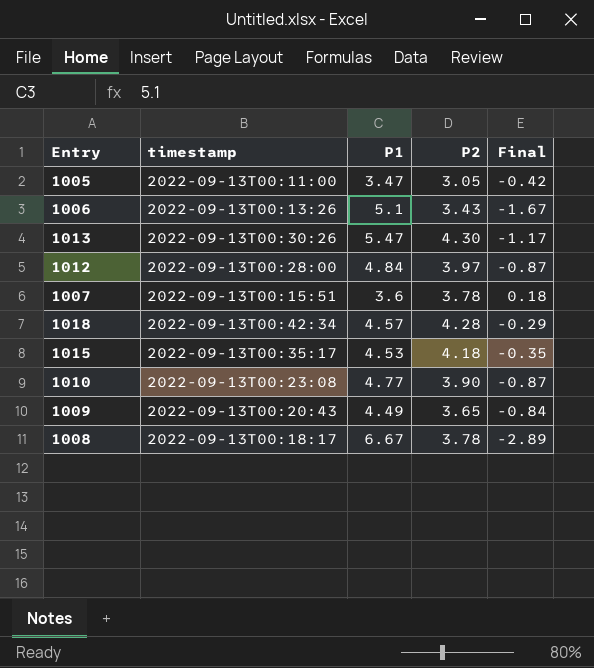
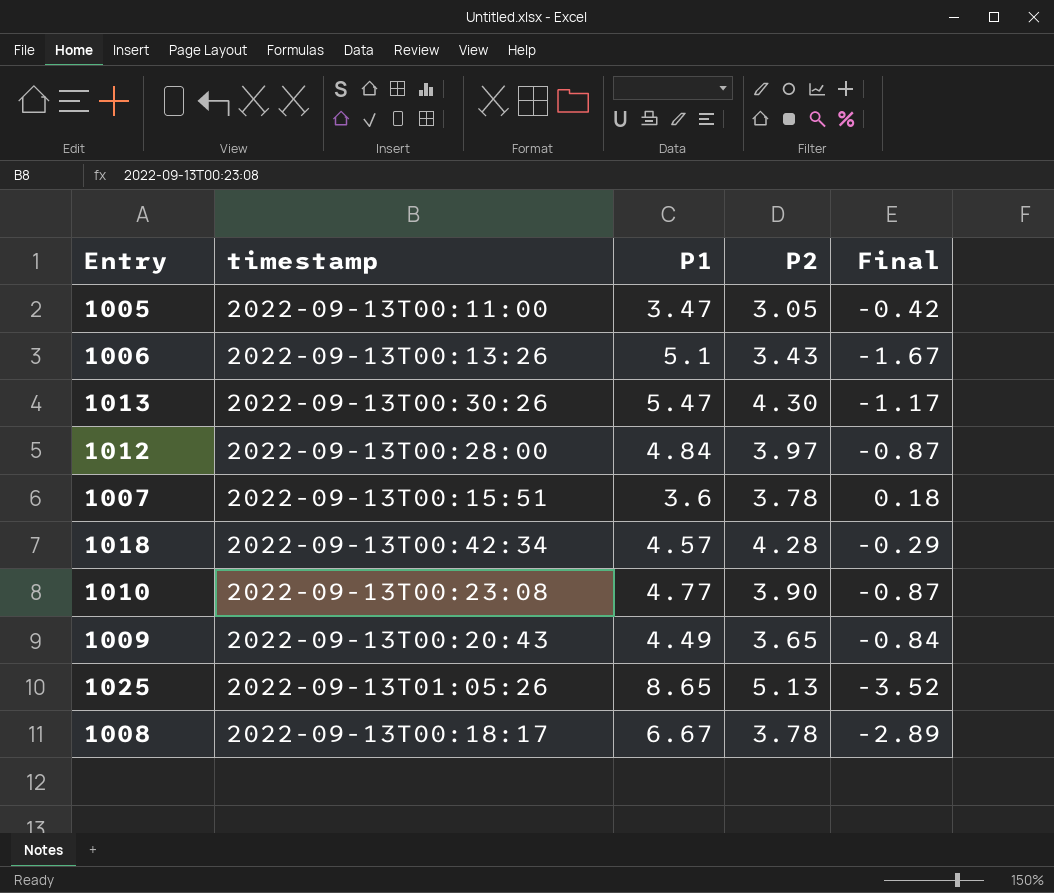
row 1015: 2022-09-13T00:35:17 | 4.53 | 4.18 | -0.35 -> none
row 1025: none -> 2022-09-13T01:05:26 | 8.65 | 5.13 | -3.52

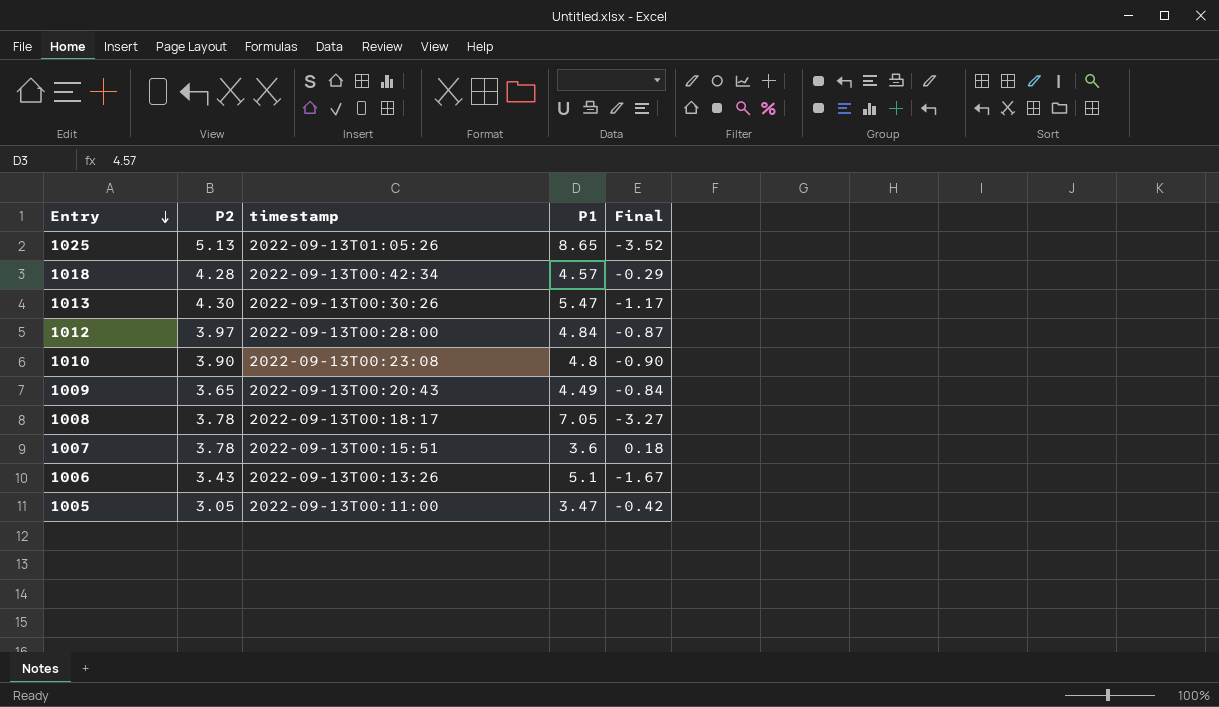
row order: none -> Entry descending
column P2 | position: 4 -> 2
1010 | P1: 4.77 -> 4.8
1010 | Final: -0.87 -> -0.90
1008 | P1: 6.67 -> 7.05
1008 | Final: -2.89 -> -3.27

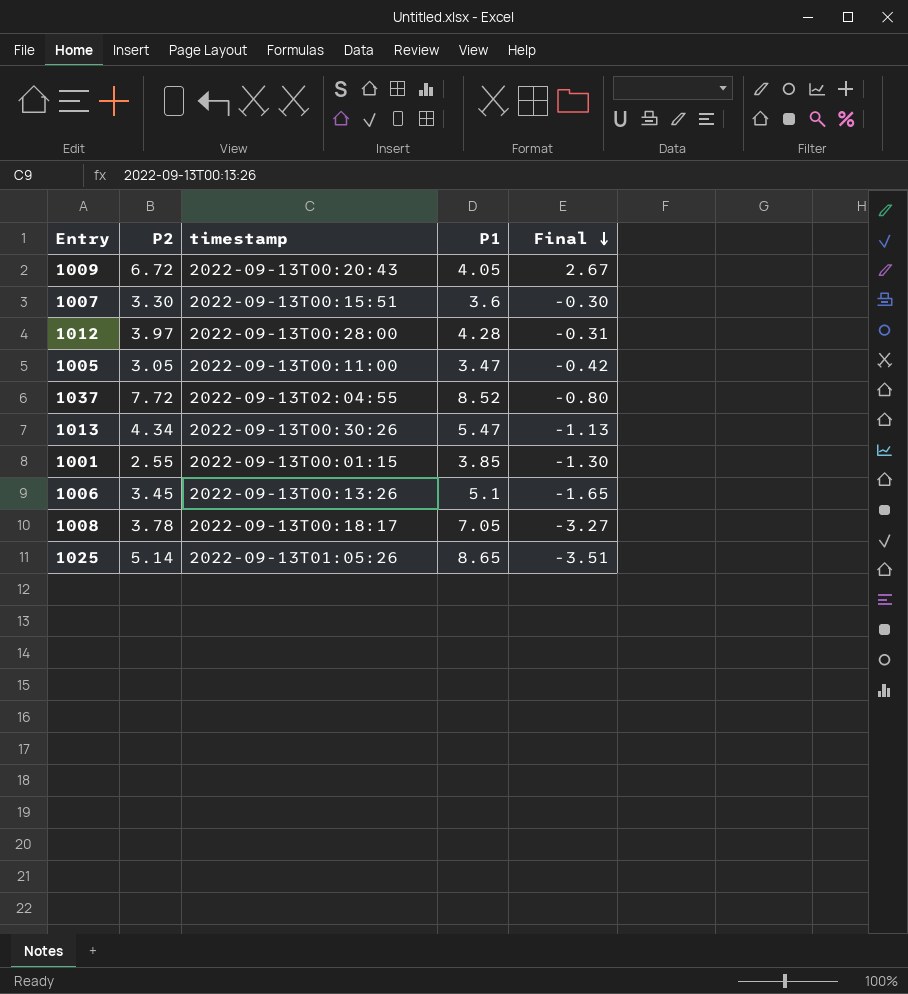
row order: Entry descending -> Final descending
row 1018: 4.28 | 2022-09-13T00:42:34 | 4.57 | -0.29 -> none
row 1010: 3.90 | 2022-09-13T00:23:08 | 4.8 | -0.90 -> none
1009 | P2: 3.65 -> 6.72
1009 | P1: 4.49 -> 4.05
1009 | Final: -0.84 -> 2.67
1007 | P2: 3.78 -> 3.30
1007 | Final: 0.18 -> -0.30
1012 | P1: 4.84 -> 4.28
1012 | Final: -0.87 -> -0.31
row 1037: none -> 7.72 | 2022-09-13T02:04:55 | 8.52 | -0.80
1013 | P2: 4.30 -> 4.34
1013 | Final: -1.17 -> -1.13
row 1001: none -> 2.55 | 2022-09-13T00:01:15 | 3.85 | -1.30
1006 | P2: 3.43 -> 3.45
1006 | Final: -1.67 -> -1.65
1025 | P2: 5.13 -> 5.14
1025 | Final: -3.52 -> -3.51

